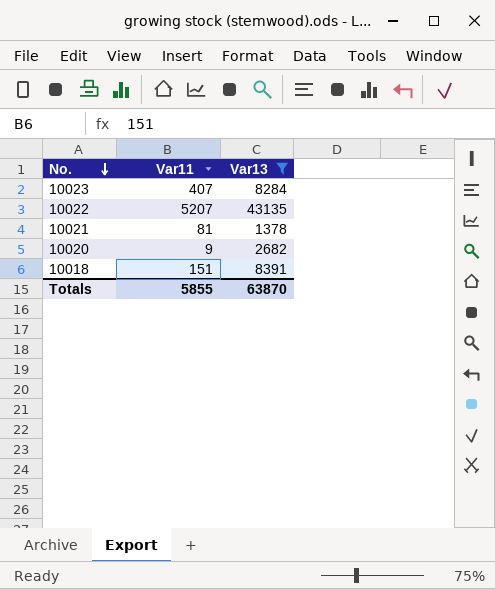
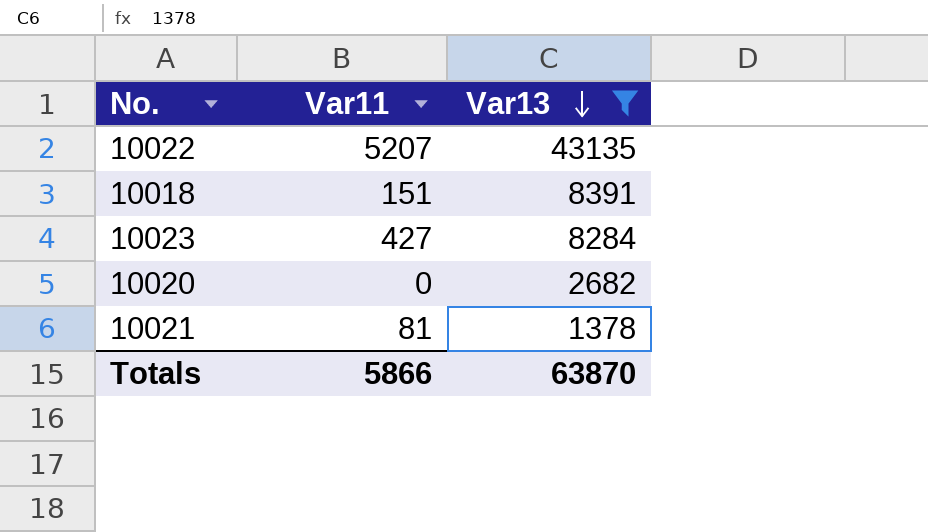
row order: No. descending -> Var13 descending
10023 | Var11: 407 -> 427
10020 | Var11: 9 -> 0
Totals | Var11: 5855 -> 5866

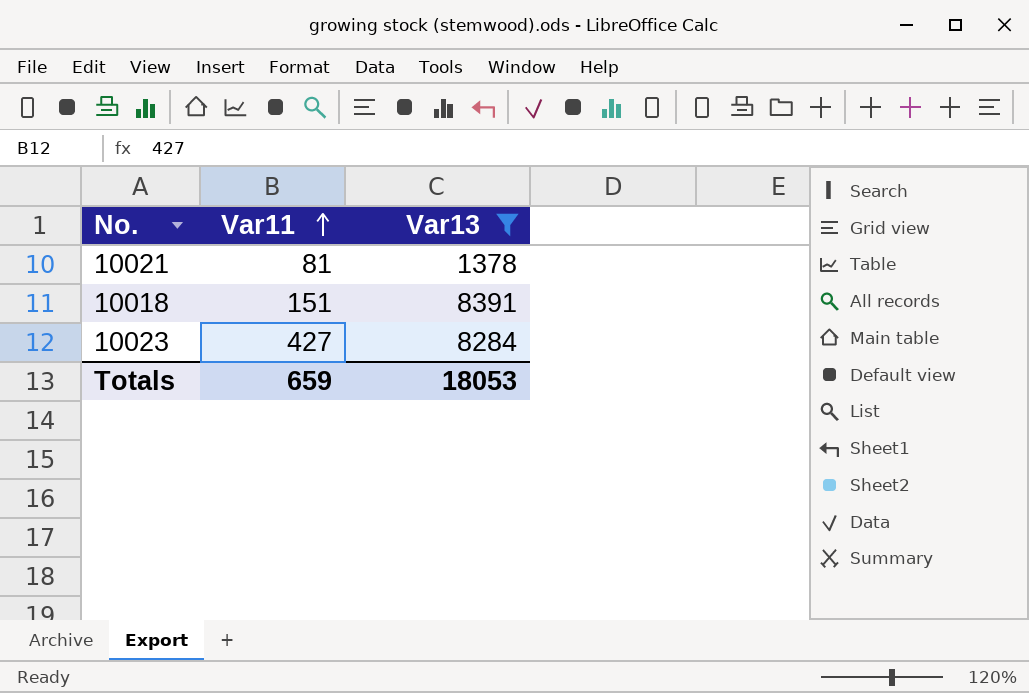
row order: Var13 descending -> Var11 ascending
row 10022: 5207 | 43135 -> none
row 10020: 0 | 2682 -> none
Totals | Var11: 5866 -> 659
Totals | Var13: 63870 -> 18053

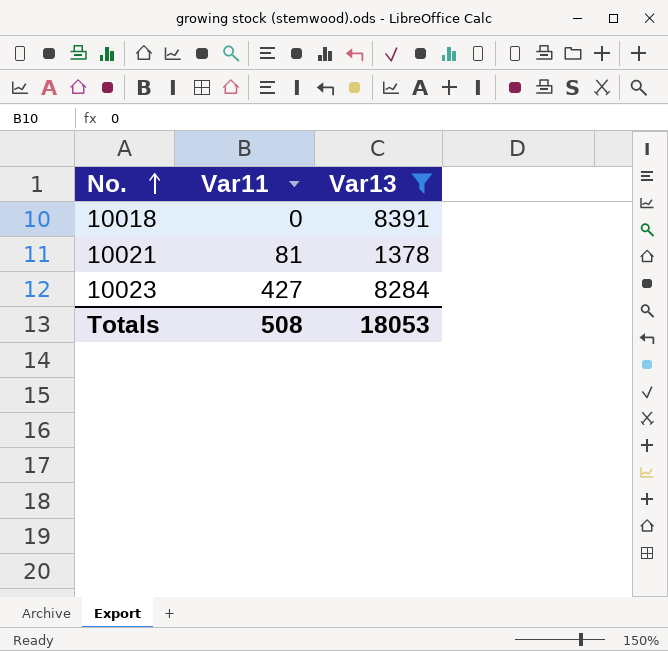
row order: Var11 ascending -> No. ascending
10018 | Var11: 151 -> 0
Totals | Var11: 659 -> 508

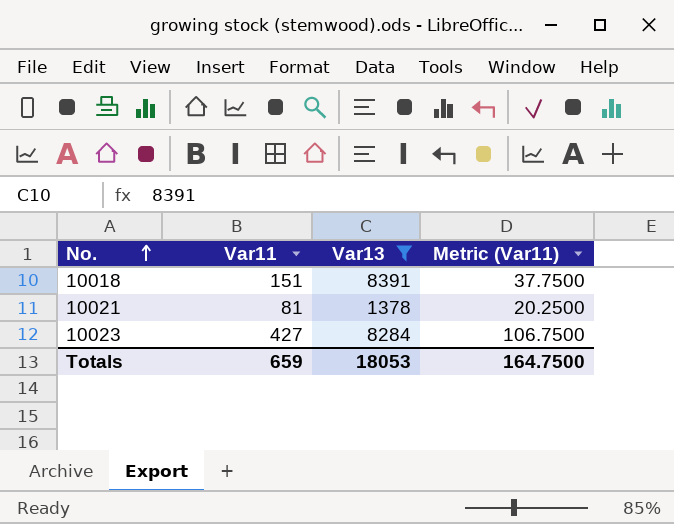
column Metric (Var11) | formula: none -> [Var11] * 0.25
10018 | Var11: 0 -> 151
Totals | Var11: 508 -> 659

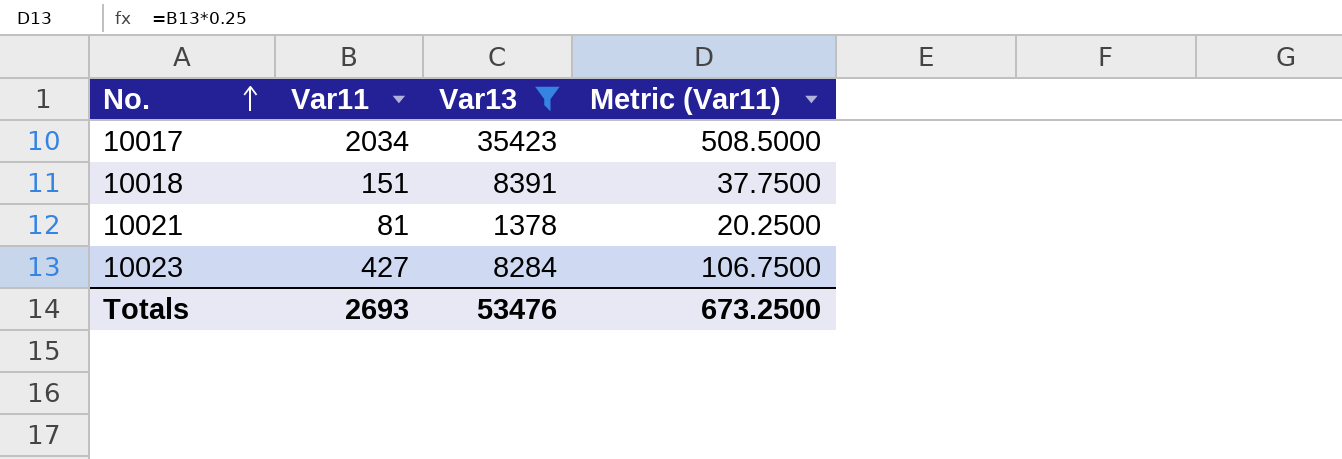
row 10017: none -> 2034 | 35423 | 508.5000
Totals | Var11: 659 -> 2693
Totals | Var13: 18053 -> 53476
Totals | Metric (Var11): 164.7500 -> 673.2500

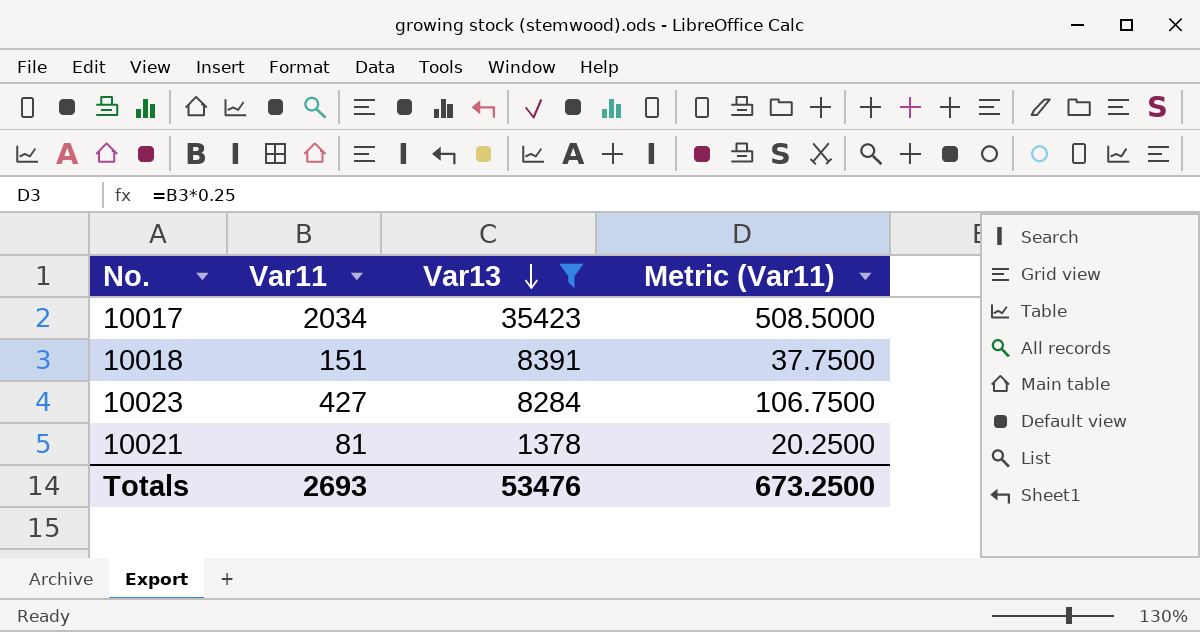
row order: No. ascending -> Var13 descending

